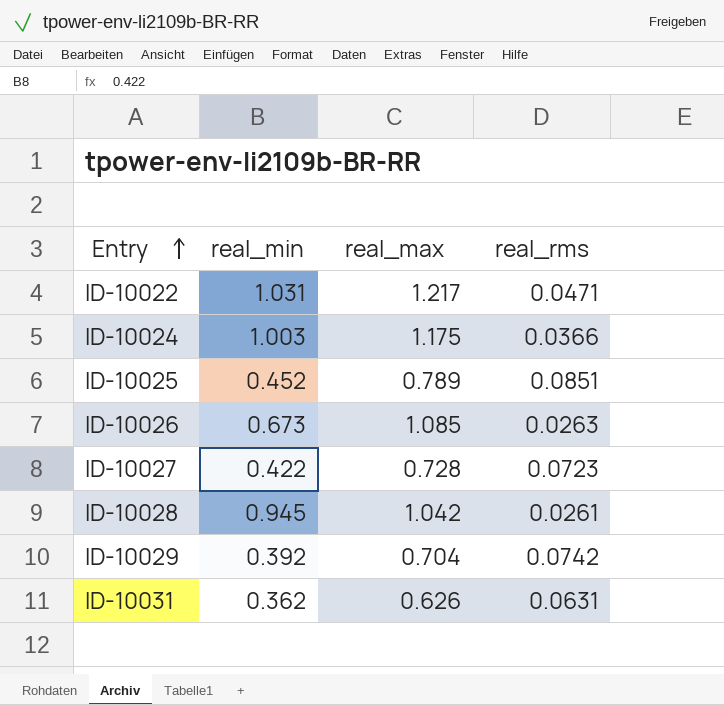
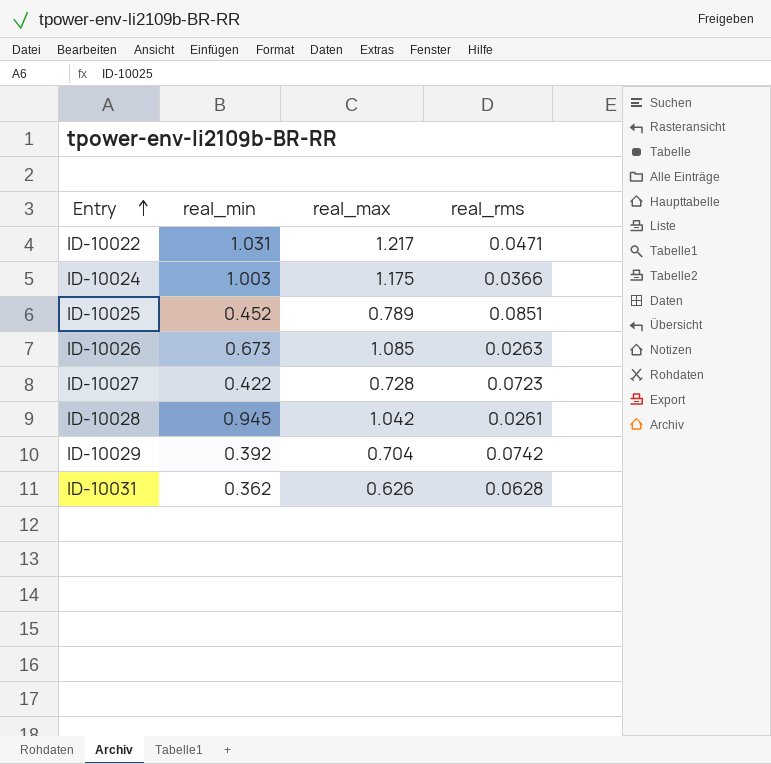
ID-10031 | real_rms: 0.0631 -> 0.0628

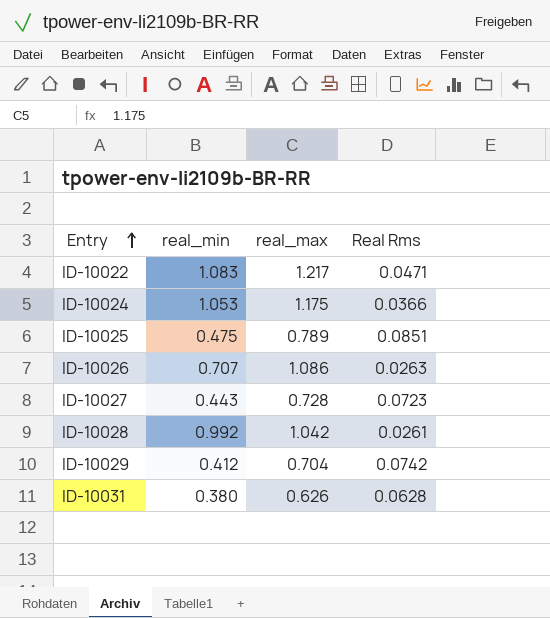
column name: real_rms -> Real Rms
ID-10022 | real_min: 1.031 -> 1.083
ID-10024 | real_min: 1.003 -> 1.053
ID-10025 | real_min: 0.452 -> 0.475
ID-10026 | real_min: 0.673 -> 0.707
ID-10026 | real_max: 1.085 -> 1.086
ID-10027 | real_min: 0.422 -> 0.443
ID-10028 | real_min: 0.945 -> 0.992
ID-10029 | real_min: 0.392 -> 0.412
ID-10031 | real_min: 0.362 -> 0.380

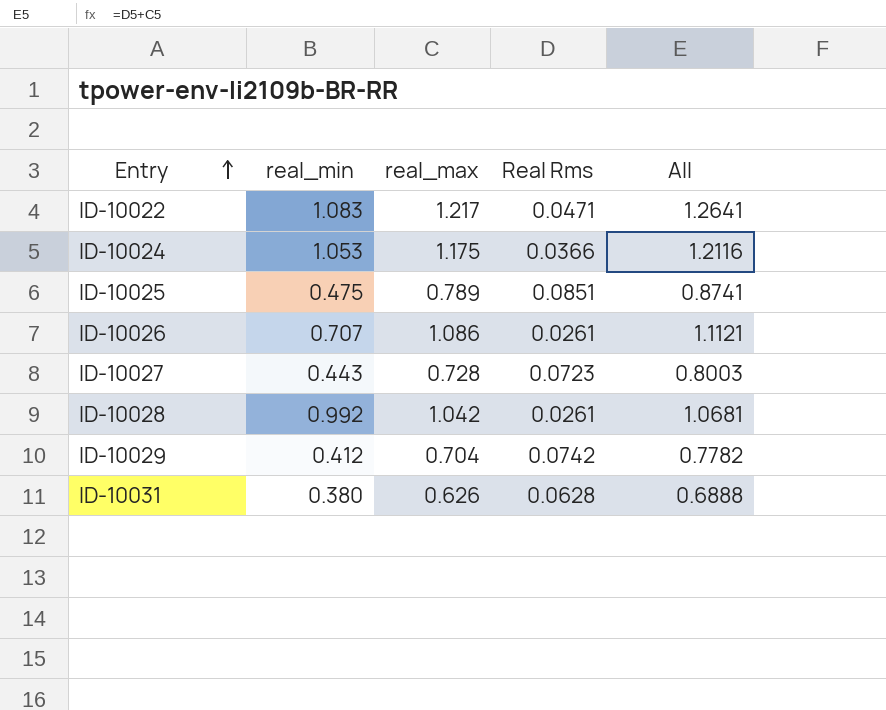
column All | formula: none -> [real_max] + [Real Rms]
ID-10026 | Real Rms: 0.0263 -> 0.0261

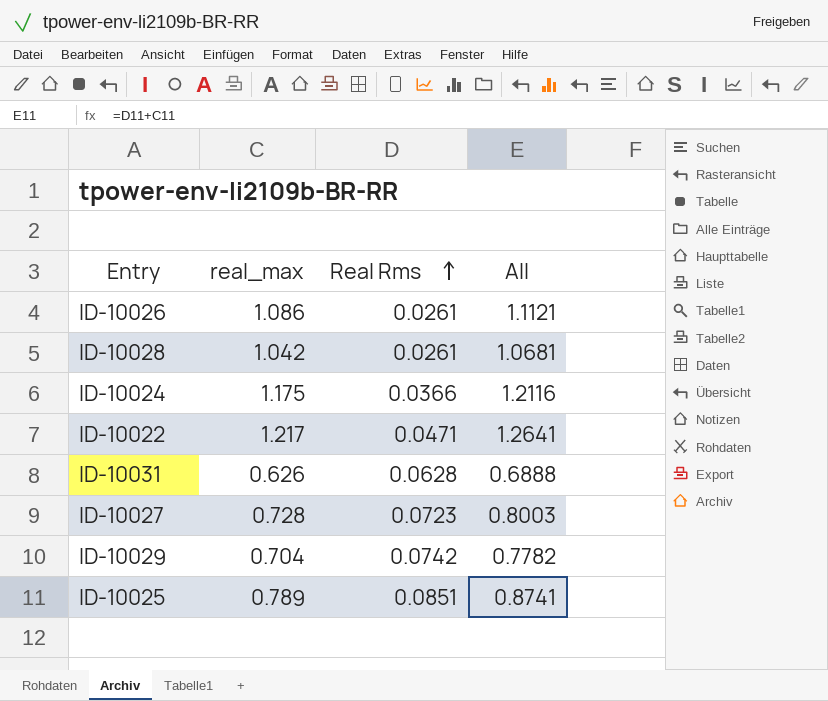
row order: Entry ascending -> Real Rms ascending
column real_min | position: 2 -> none

